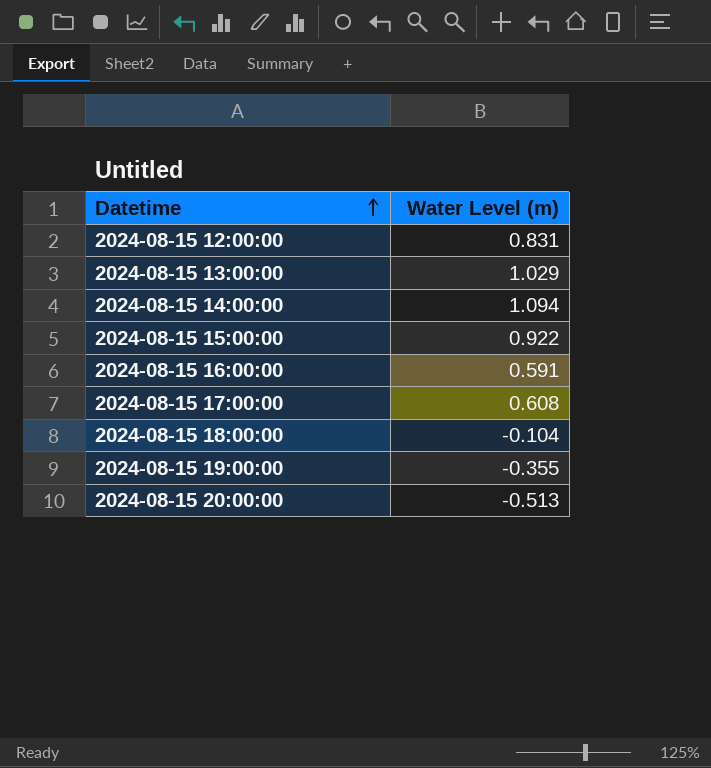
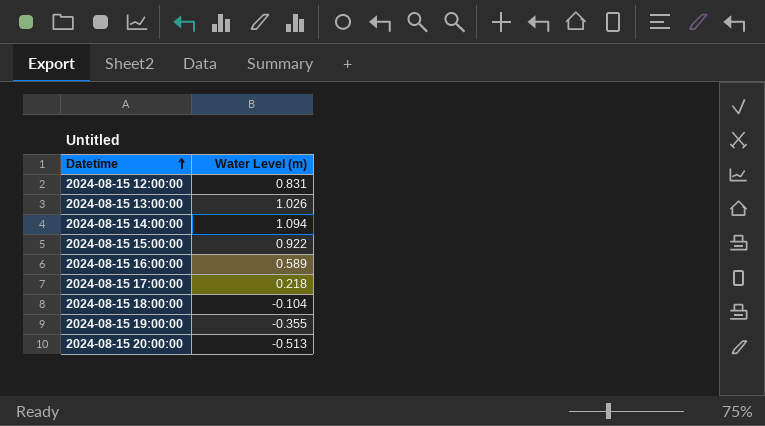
2024-08-15 13:00:00 | Water Level (m): 1.029 -> 1.026
2024-08-15 16:00:00 | Water Level (m): 0.591 -> 0.589
2024-08-15 17:00:00 | Water Level (m): 0.608 -> 0.218

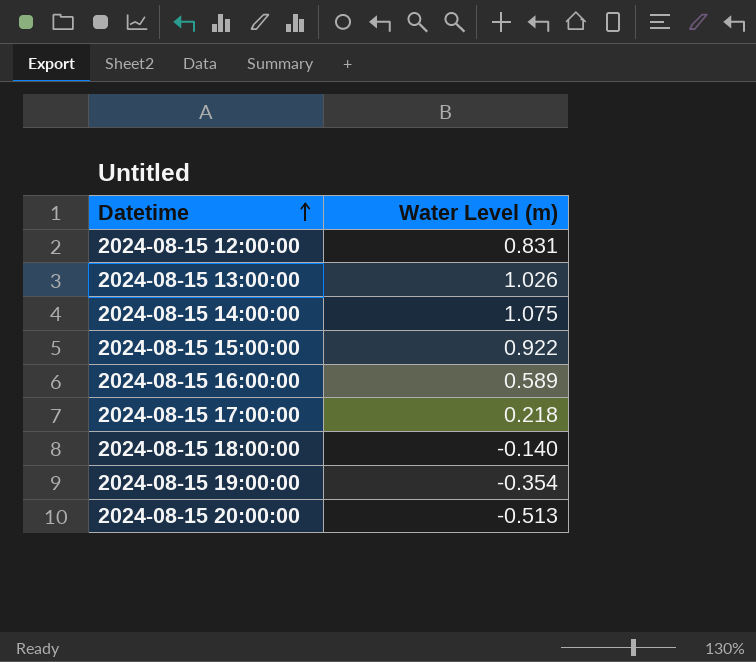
2024-08-15 14:00:00 | Water Level (m): 1.094 -> 1.075
2024-08-15 18:00:00 | Water Level (m): -0.104 -> -0.140
2024-08-15 19:00:00 | Water Level (m): -0.355 -> -0.354

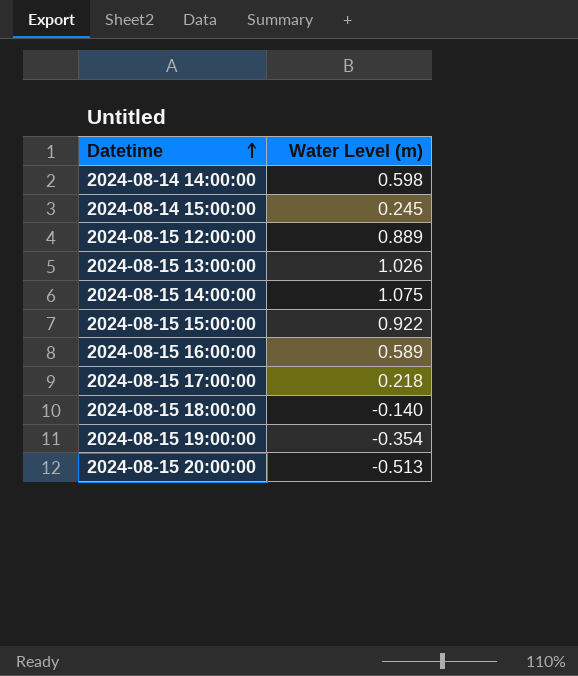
row 2024-08-14 14:00:00: none -> 0.598
row 2024-08-14 15:00:00: none -> 0.245
2024-08-15 12:00:00 | Water Level (m): 0.831 -> 0.889

